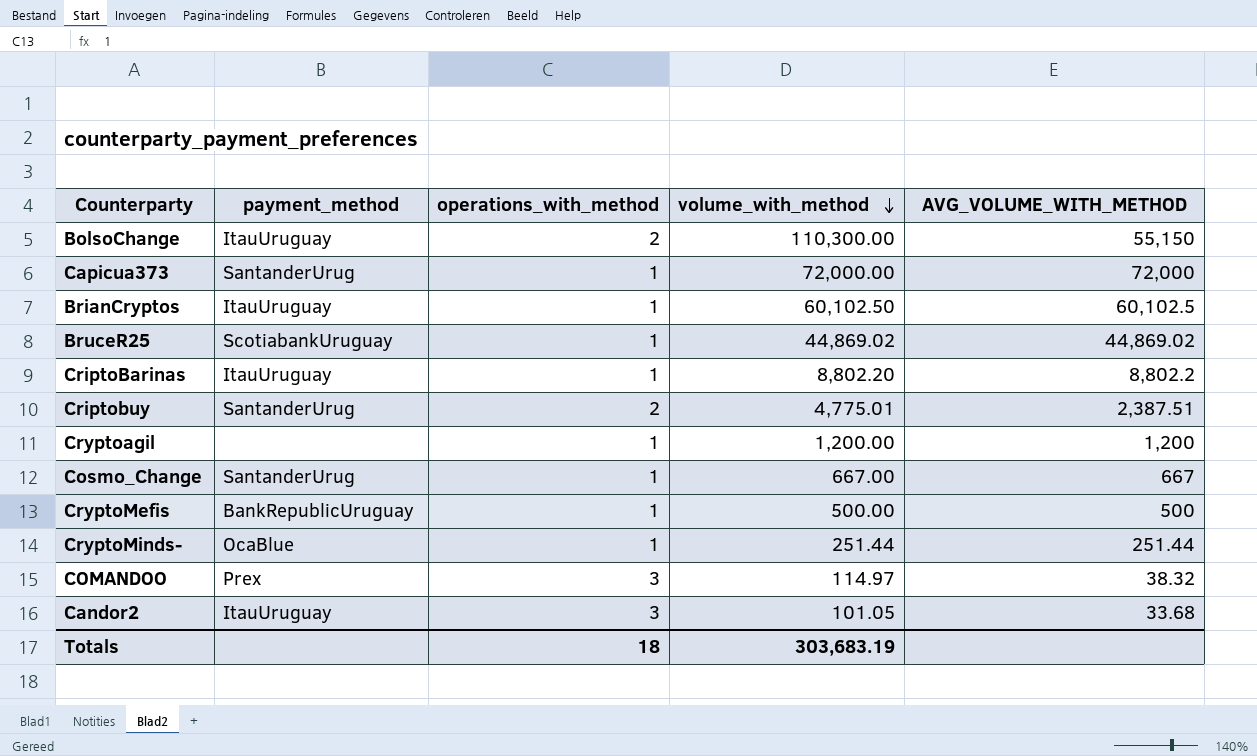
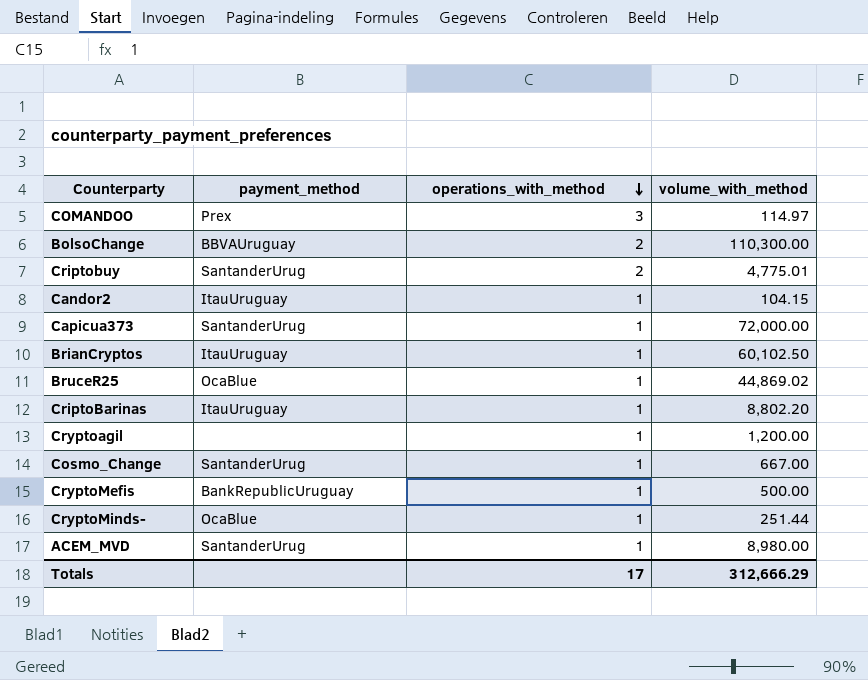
row order: volume_with_method descending -> operations_with_method descending
column AVG_VOLUME_WITH_METHOD | formula: [volume_with_method] / [operations_with_method] -> none
BolsoChange | payment_method: ItauUruguay -> BBVAUruguay
Candor2 | operations_with_method: 3 -> 1
Candor2 | volume_with_method: 101.05 -> 104.15
BruceR25 | payment_method: ScotiabankUruguay -> OcaBlue
row ACEM_MVD: none -> SantanderUrug | 1 | 8,980.00
Totals | operations_with_method: 18 -> 17
Totals | volume_with_method: 303,683.19 -> 312,666.29

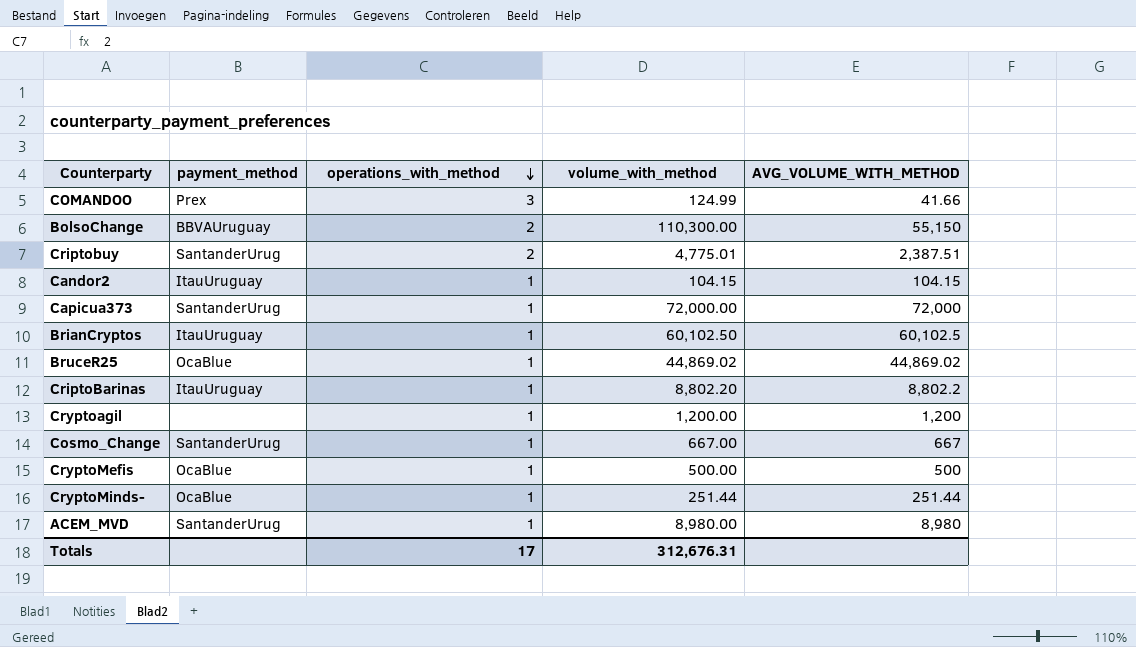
column AVG_VOLUME_WITH_METHOD | formula: none -> [volume_with_method] / [operations_with_method]
COMANDOO | volume_with_method: 114.97 -> 124.99
CryptoMefis | payment_method: BankRepublicUruguay -> OcaBlue
Totals | volume_with_method: 312,666.29 -> 312,676.31

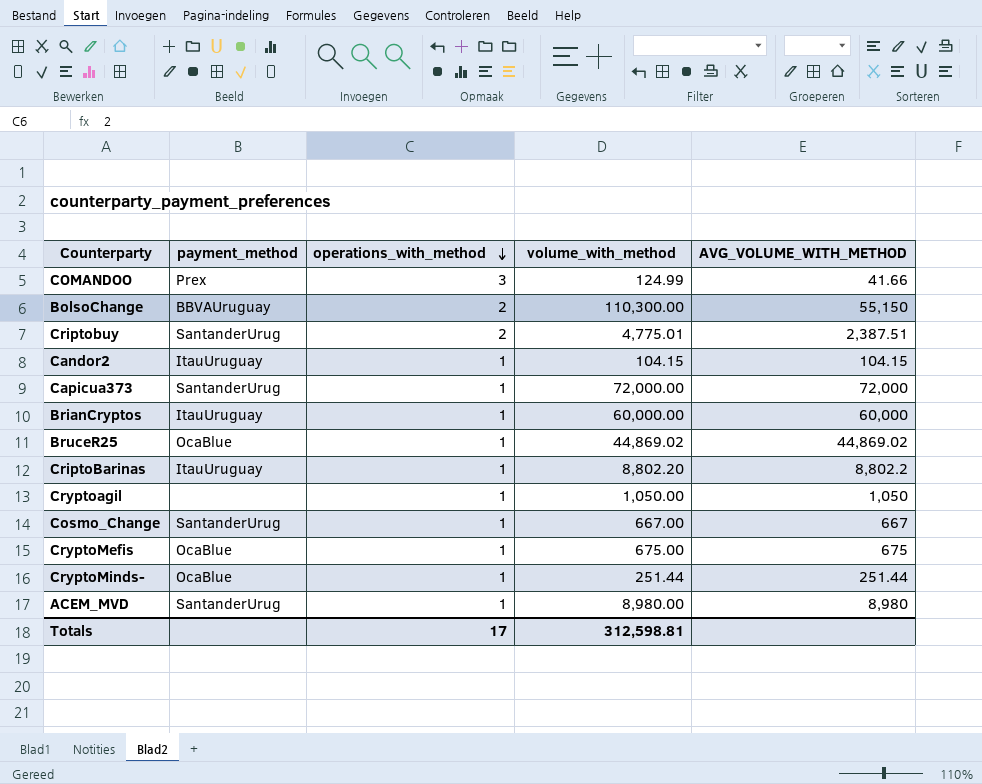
BrianCryptos | volume_with_method: 60,102.50 -> 60,000.00
BrianCryptos | AVG_VOLUME_WITH_METHOD: 60,102.5 -> 60,000
Cryptoagil | volume_with_method: 1,200.00 -> 1,050.00
Cryptoagil | AVG_VOLUME_WITH_METHOD: 1,200 -> 1,050
CryptoMefis | volume_with_method: 500.00 -> 675.00
CryptoMefis | AVG_VOLUME_WITH_METHOD: 500 -> 675
Totals | volume_with_method: 312,676.31 -> 312,598.81

